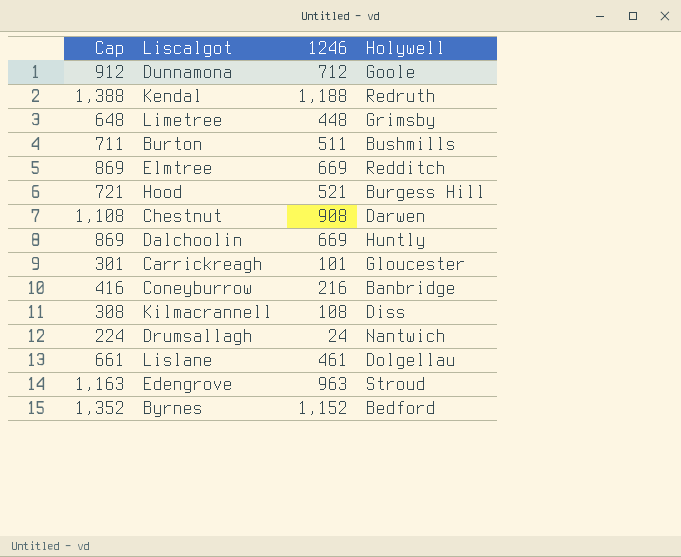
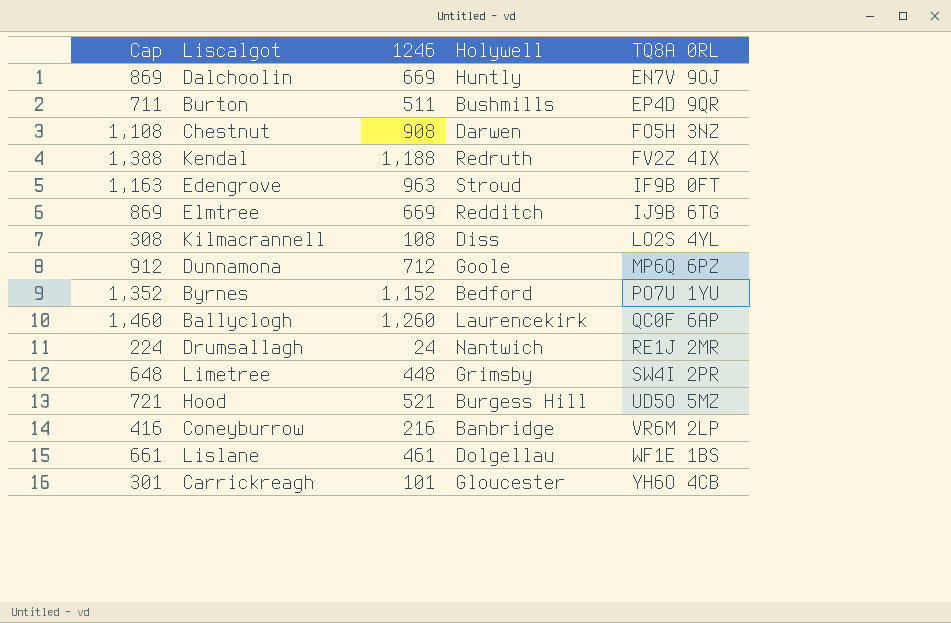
row order: none -> TQ8A 0RL ascending
column TQ8A 0RL | position: none -> 5
row Ballyclogh: none -> 1,460 | 1,260 | Laurencekirk | QC0F 6AP

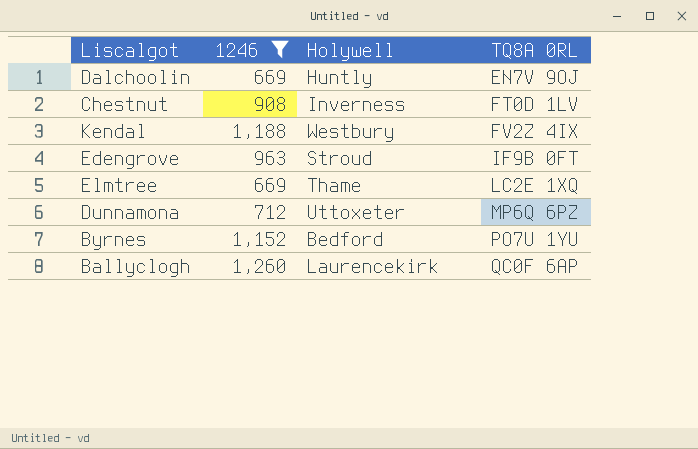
filter: none -> 1246 >= 669
column Cap | formula: [1246] + 200 -> none
Chestnut | Holywell: Darwen -> Inverness
Chestnut | TQ8A 0RL: FO5H 3NZ -> FT0D 1LV
Kendal | Holywell: Redruth -> Westbury
Elmtree | Holywell: Redditch -> Thame
Elmtree | TQ8A 0RL: IJ9B 6TG -> LC2E 1XQ
Dunnamona | Holywell: Goole -> Uttoxeter

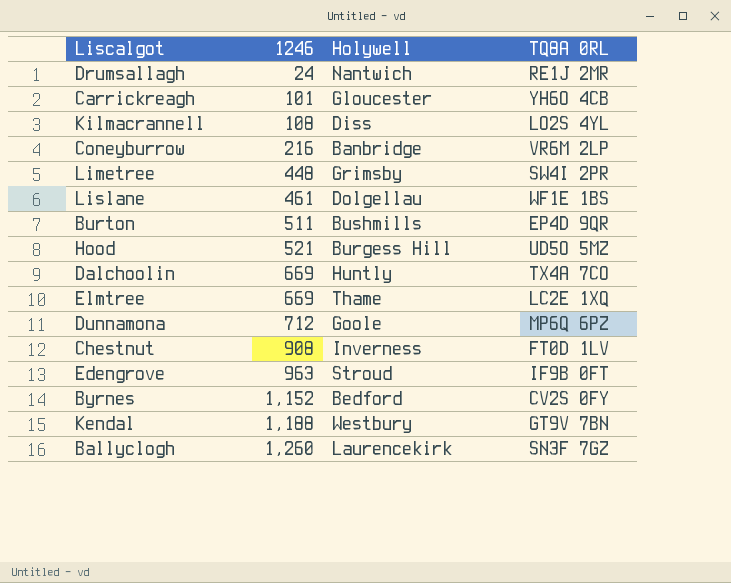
filter: 1246 >= 669 -> none
row order: TQ8A 0RL ascending -> 1246 ascending
Dalchoolin | TQ8A 0RL: EN7V 9OJ -> TX4A 7CO
Dunnamona | Holywell: Uttoxeter -> Goole
Byrnes | TQ8A 0RL: PO7U 1YU -> CV2S 0FY
Kendal | TQ8A 0RL: FV2Z 4IX -> GT9V 7BN
Ballyclogh | TQ8A 0RL: QC0F 6AP -> SN3F 7GZ

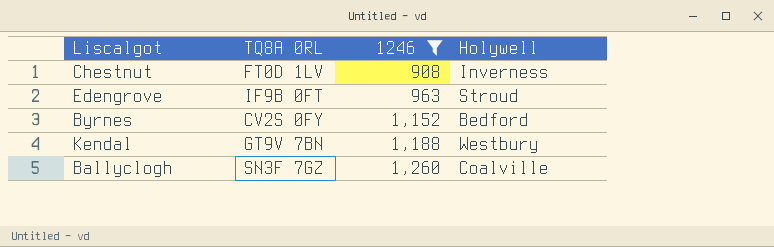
filter: none -> 1246 >= 908
column TQ8A 0RL | position: 4 -> 2
Ballyclogh | Holywell: Laurencekirk -> Coalville

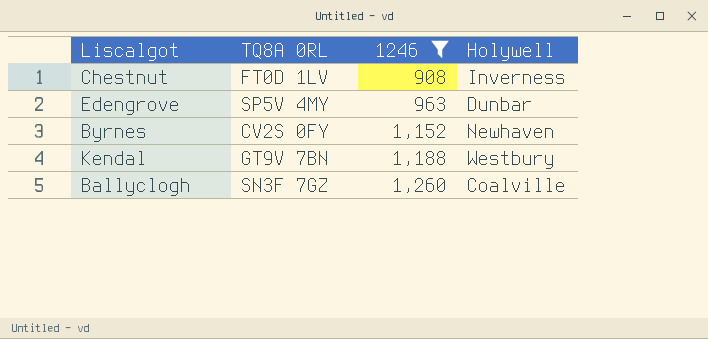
Edengrove | TQ8A 0RL: IF9B 0FT -> SP5V 4MY
Edengrove | Holywell: Stroud -> Dunbar
Byrnes | Holywell: Bedford -> Newhaven

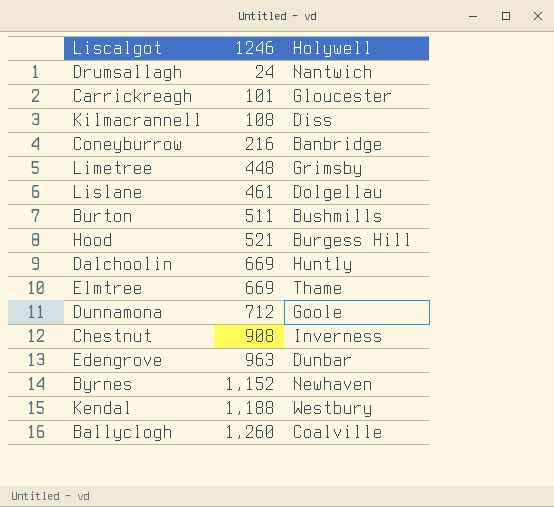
filter: 1246 >= 908 -> none
column TQ8A 0RL | position: 2 -> none

